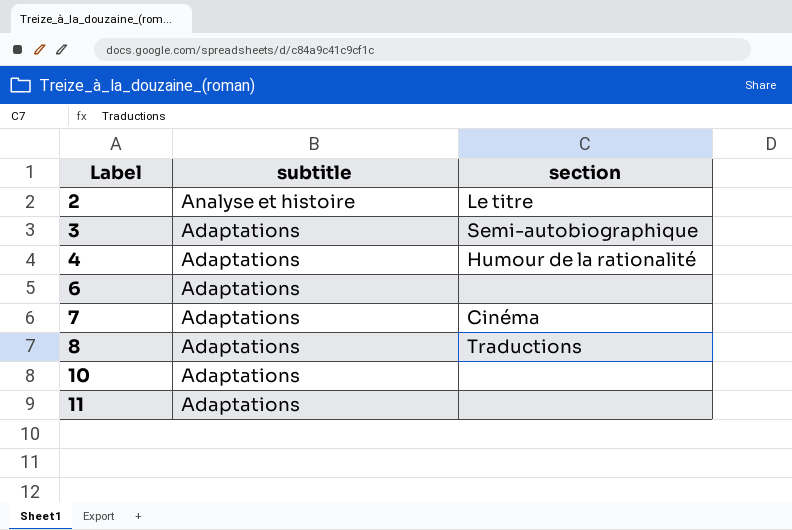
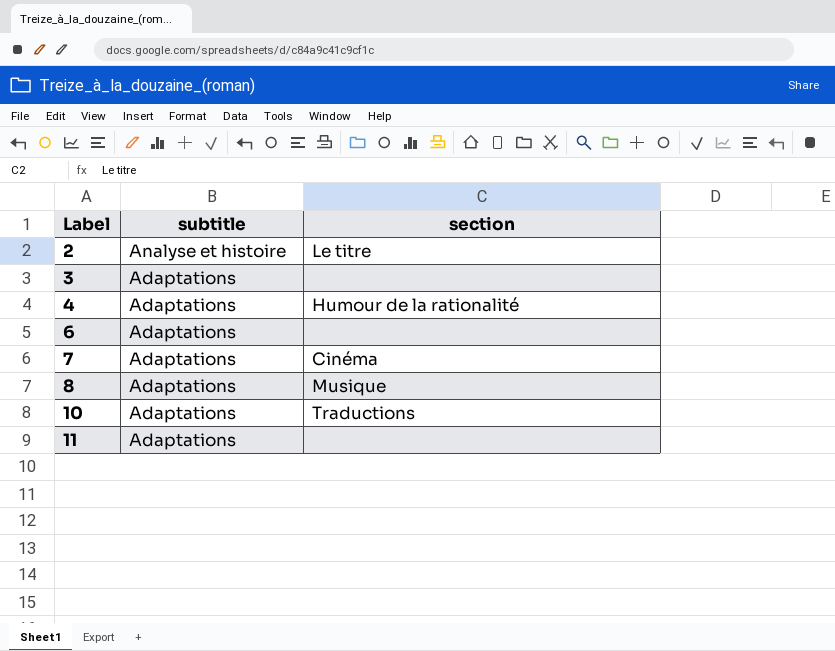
3 | section: Semi-autobiographique -> none
8 | section: Traductions -> Musique
10 | section: none -> Traductions

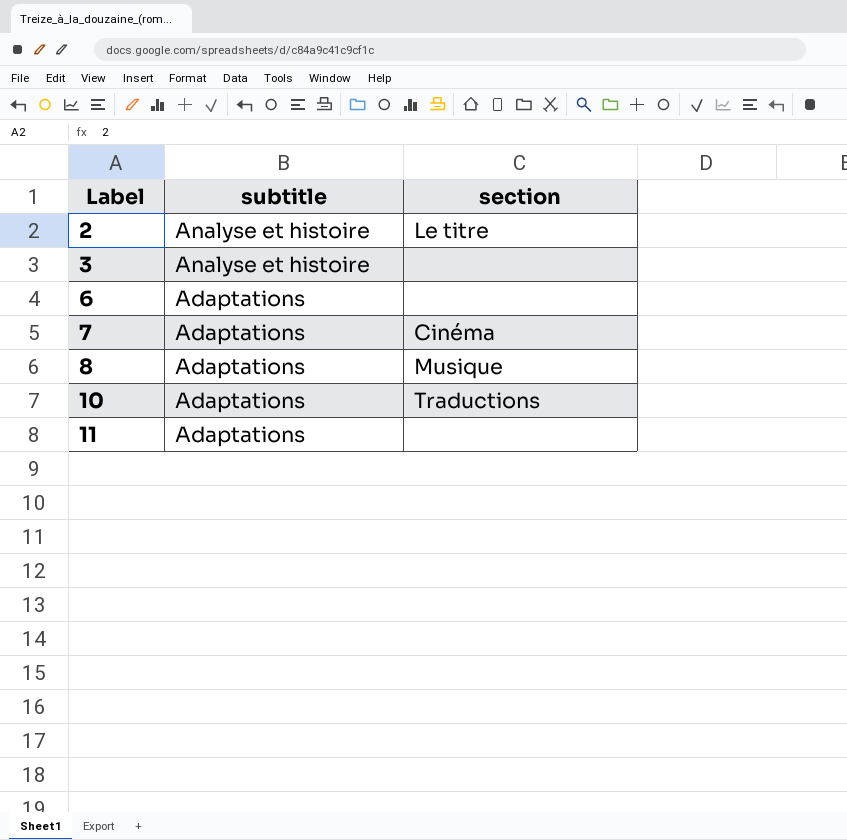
row 4: Adaptations | Humour de la rationalité -> none
3 | subtitle: Adaptations -> Analyse et histoire

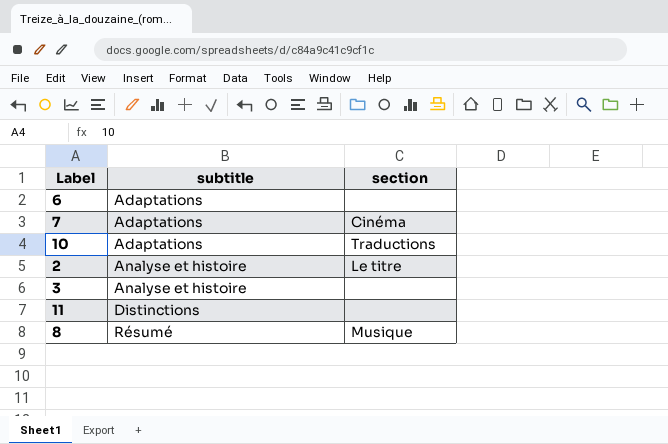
row order: Label ascending -> subtitle ascending
11 | subtitle: Adaptations -> Distinctions
8 | subtitle: Adaptations -> Résumé

